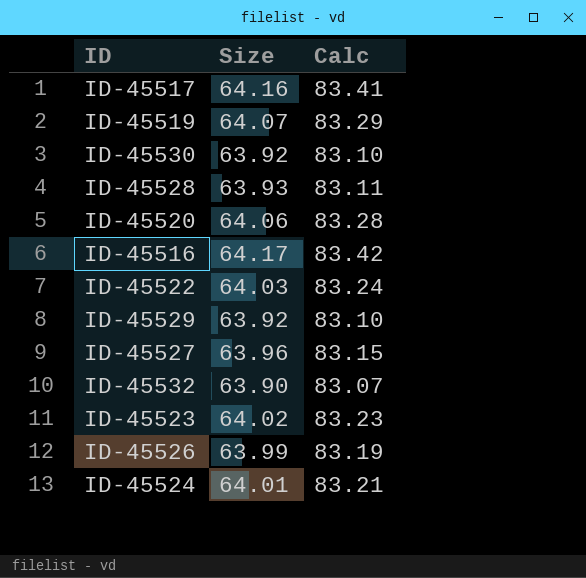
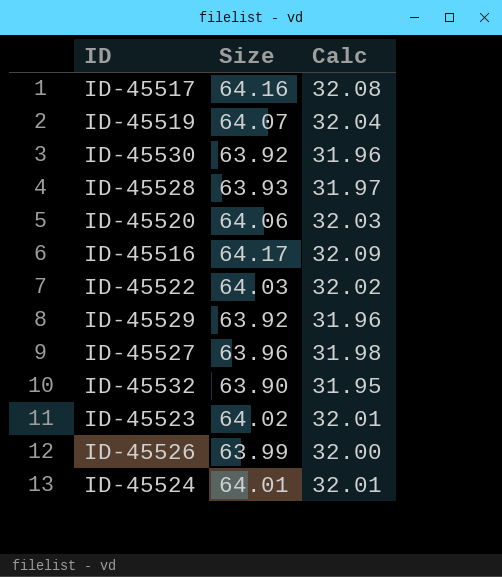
column Calc | formula: [Size] * 1.3 -> [Size] * 0.5

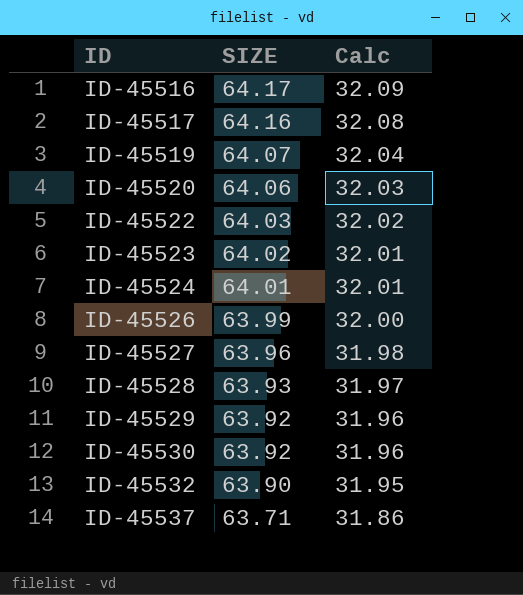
row order: none -> ID ascending
column name: Size -> SIZE
row ID-45537: none -> 63.71 | 31.86

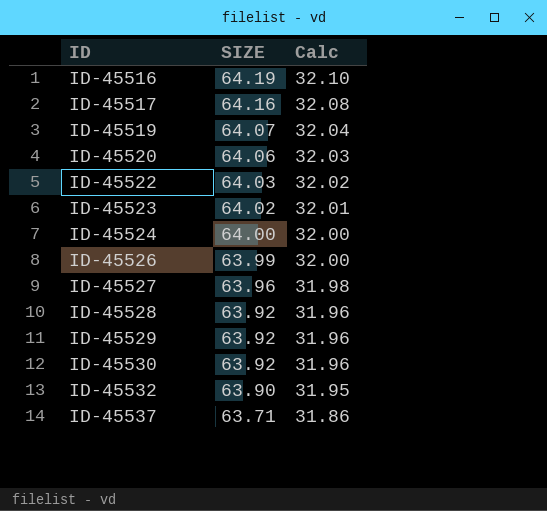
ID-45516 | SIZE: 64.17 -> 64.19
ID-45516 | Calc: 32.09 -> 32.10
ID-45524 | SIZE: 64.01 -> 64.00
ID-45524 | Calc: 32.01 -> 32.00
ID-45528 | SIZE: 63.93 -> 63.92
ID-45528 | Calc: 31.97 -> 31.96

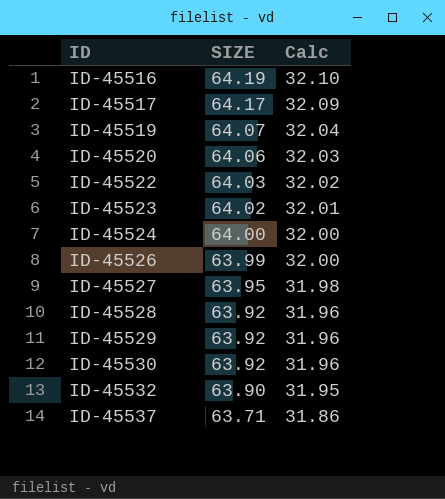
ID-45517 | SIZE: 64.16 -> 64.17
ID-45517 | Calc: 32.08 -> 32.09
ID-45527 | SIZE: 63.96 -> 63.95

